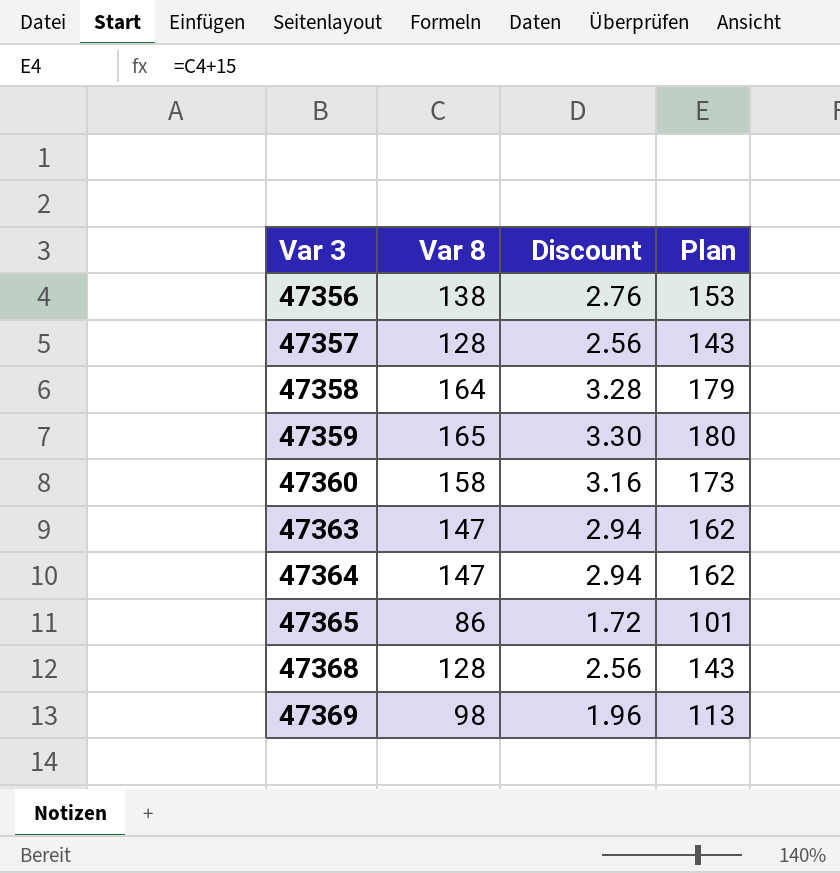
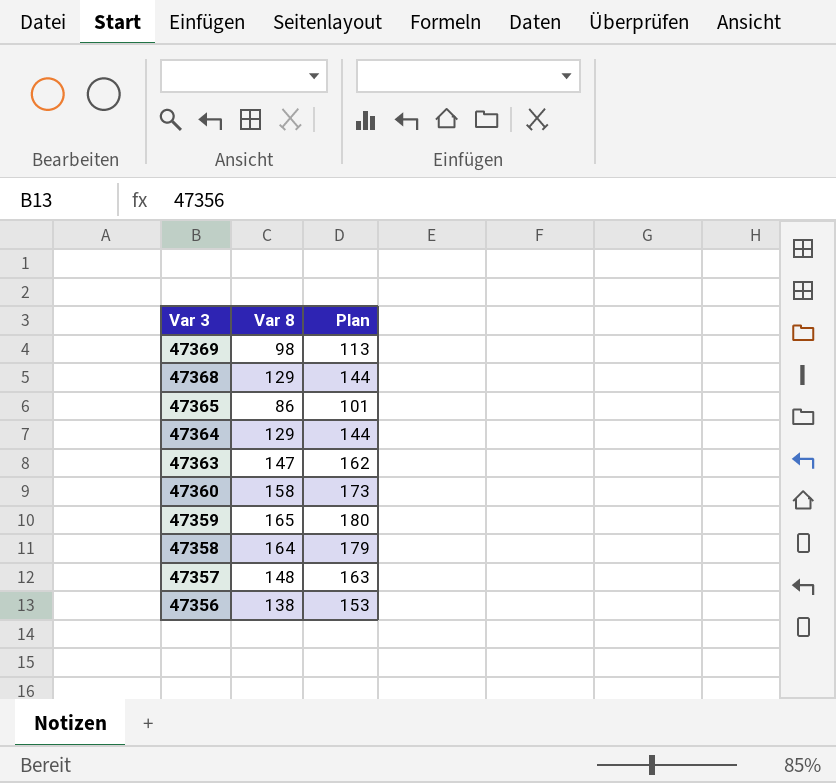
row order: Var 3 ascending -> Var 3 descending
column Discount | formula: [Var 8] * 0.02 -> none
47368 | Var 8: 128 -> 129
47368 | Plan: 143 -> 144
47364 | Var 8: 147 -> 129
47364 | Plan: 162 -> 144
47357 | Var 8: 128 -> 148
47357 | Plan: 143 -> 163

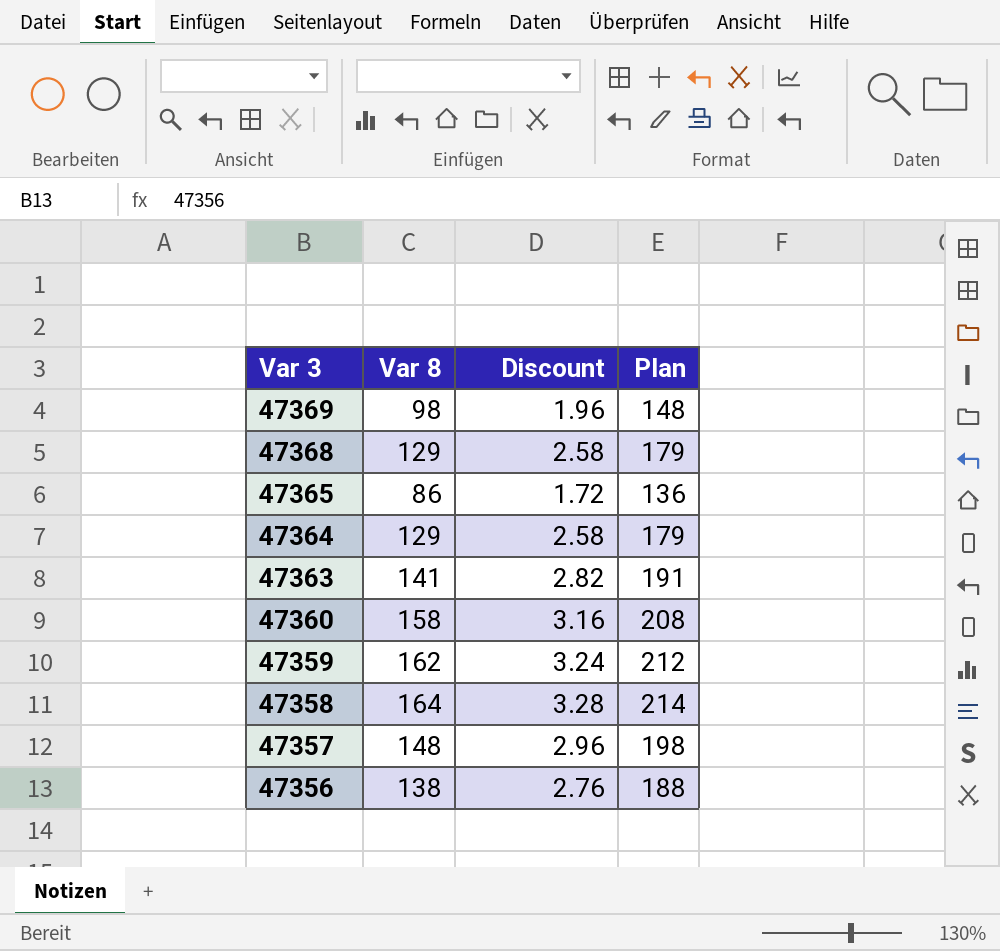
column Discount | formula: none -> [Var 8] * 0.02
column Plan | formula: [Var 8] + 15 -> [Var 8] + 50
47363 | Var 8: 147 -> 141
47359 | Var 8: 165 -> 162

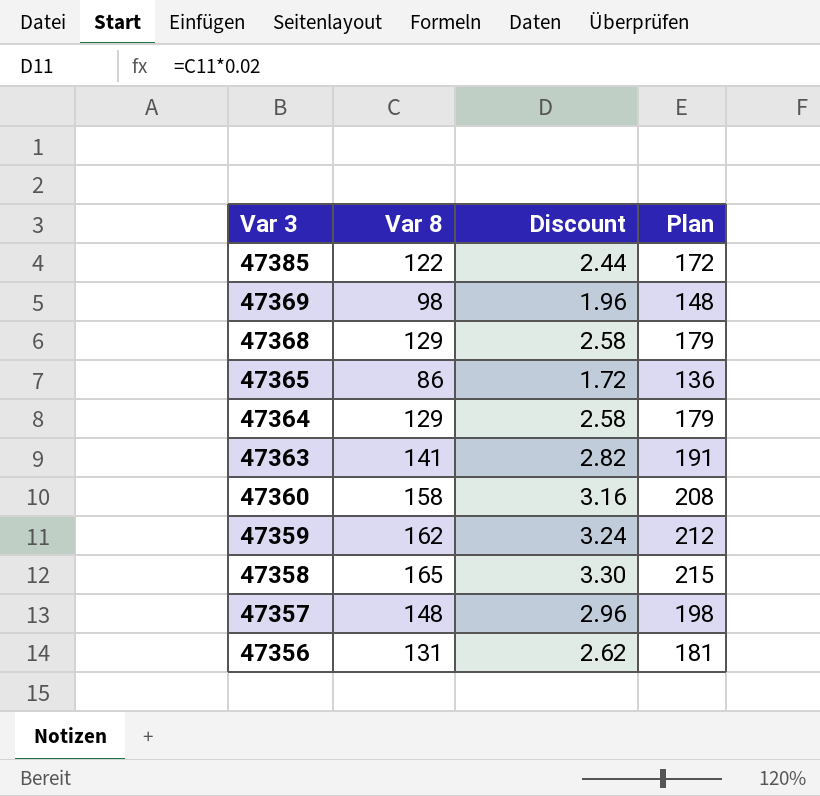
row 47385: none -> 122 | 2.44 | 172
47358 | Var 8: 164 -> 165
47358 | Discount: 3.28 -> 3.30
47358 | Plan: 214 -> 215
47356 | Var 8: 138 -> 131
47356 | Discount: 2.76 -> 2.62
47356 | Plan: 188 -> 181

